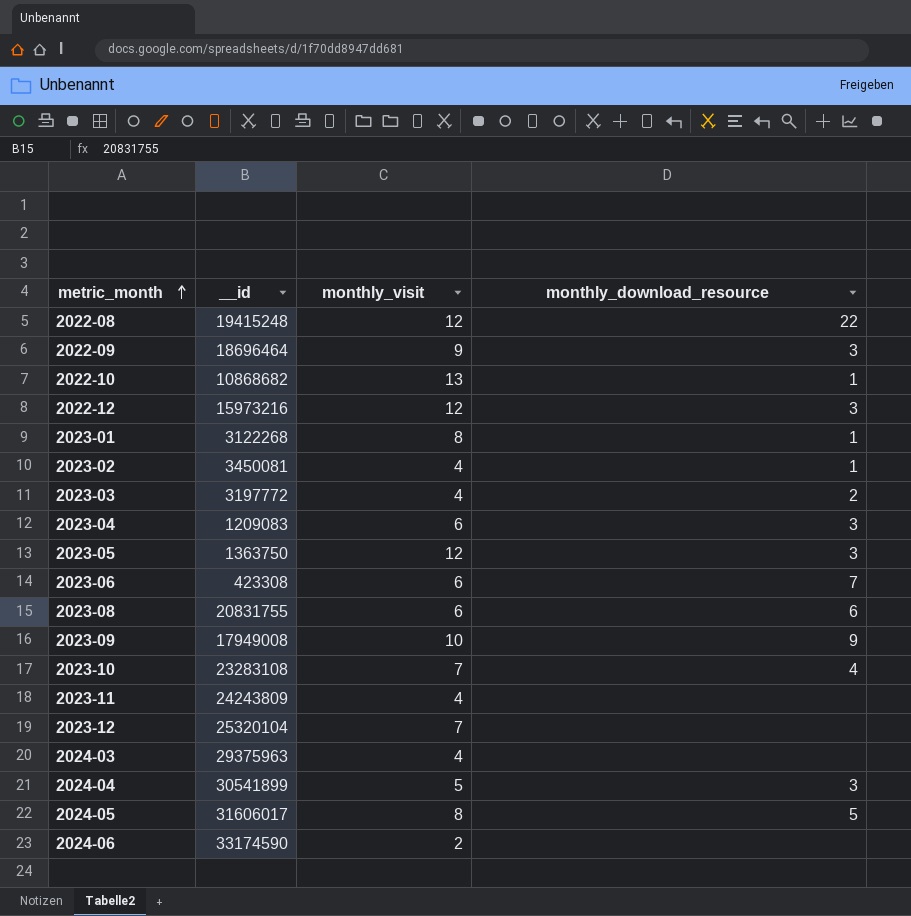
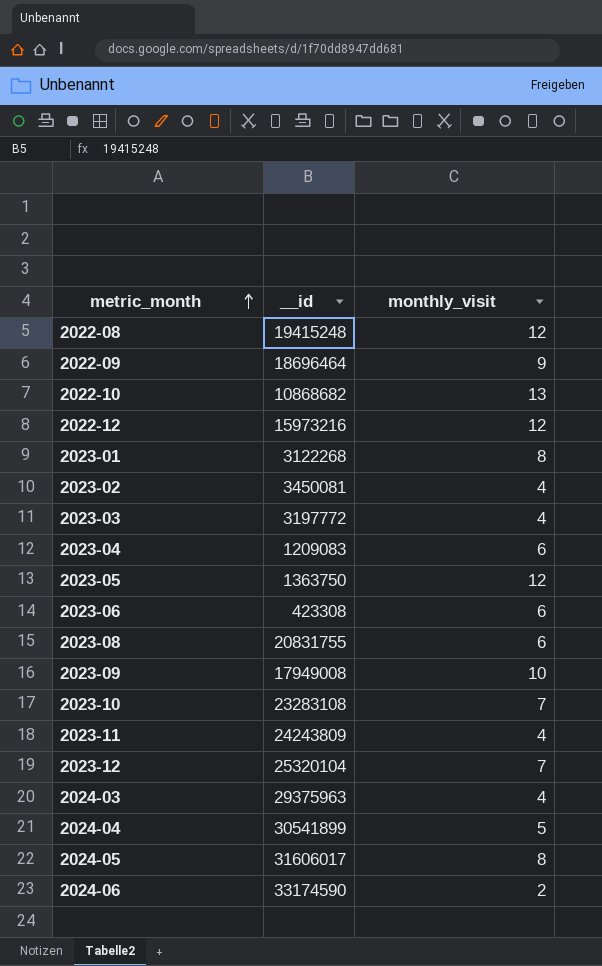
column monthly_download_resource | position: 4 -> none

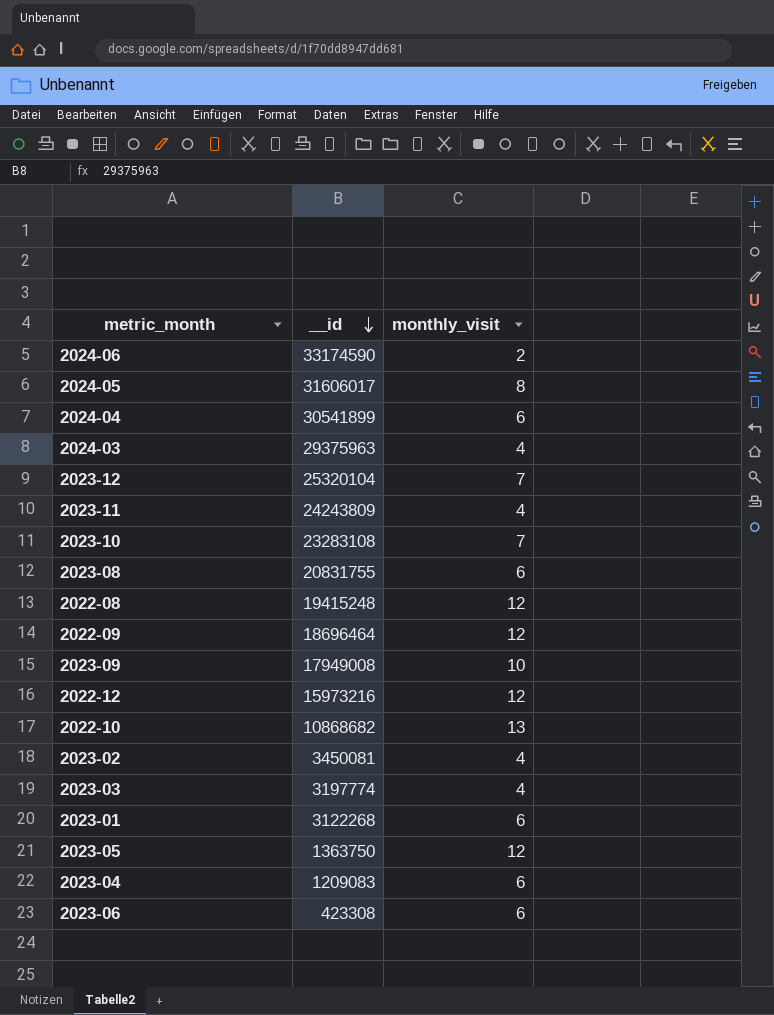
row order: metric_month ascending -> __id descending
2024-04 | monthly_visit: 5 -> 6
2022-09 | monthly_visit: 9 -> 12
2023-03 | __id: 3197772 -> 3197774
2023-01 | monthly_visit: 8 -> 6

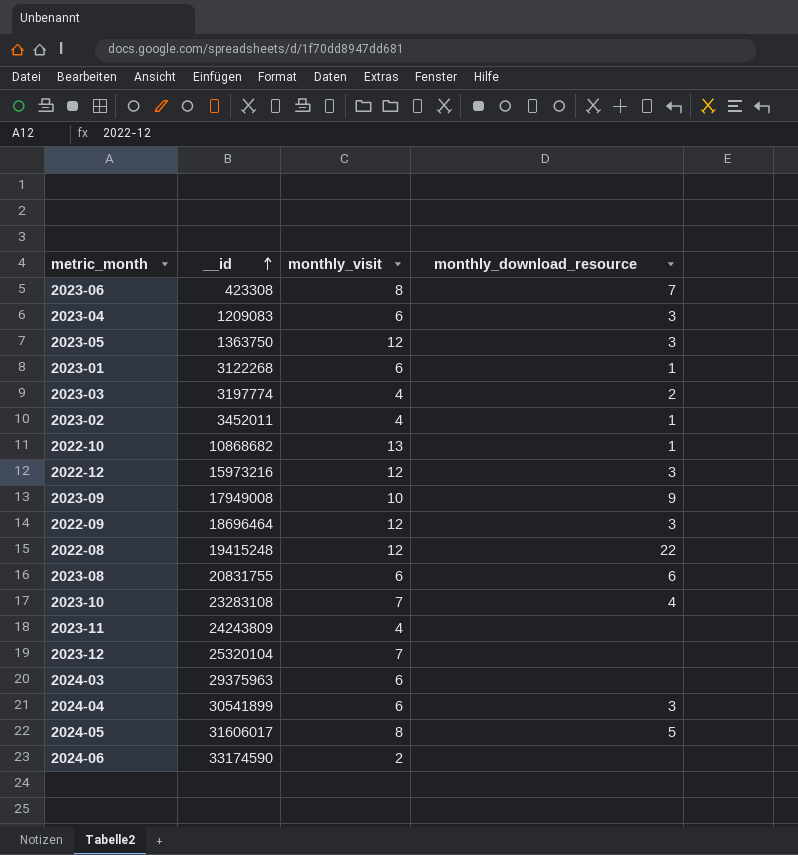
row order: __id descending -> __id ascending
column monthly_download_resource | position: none -> 4
2023-06 | monthly_visit: 6 -> 8
2023-02 | __id: 3450081 -> 3452011
2024-03 | monthly_visit: 4 -> 6

